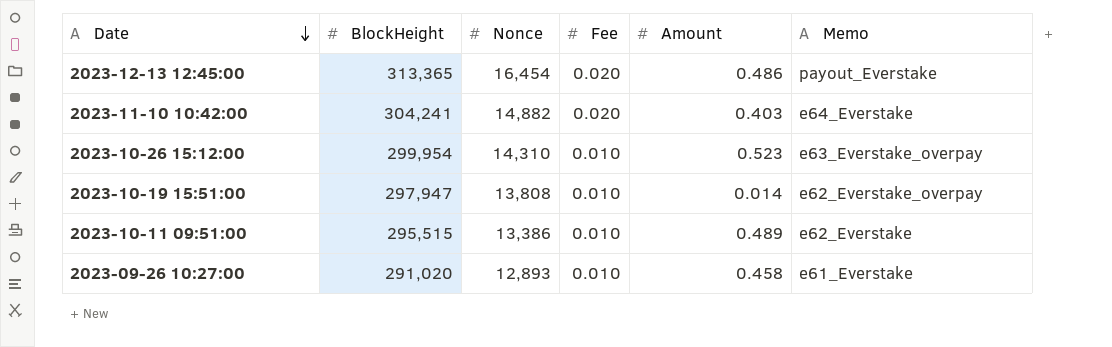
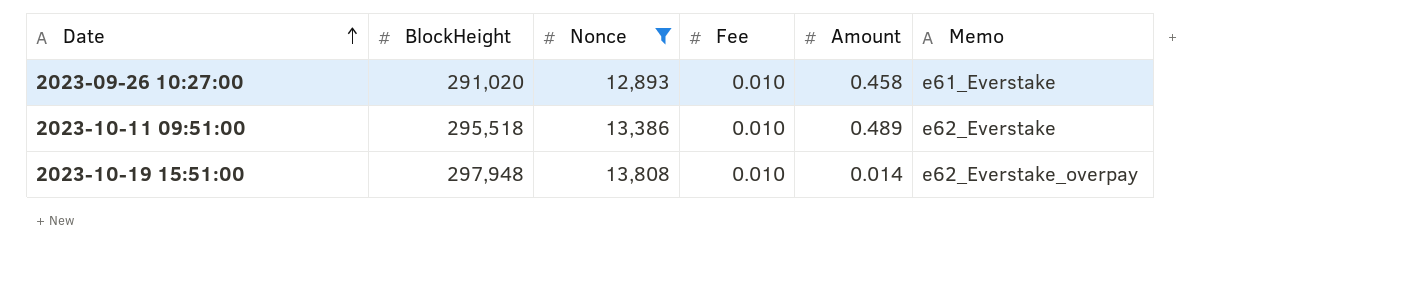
filter: none -> Nonce <= 13,808
row order: Date descending -> Date ascending
2023-10-11 09:51:00 | BlockHeight: 295,515 -> 295,518
2023-10-19 15:51:00 | BlockHeight: 297,947 -> 297,948

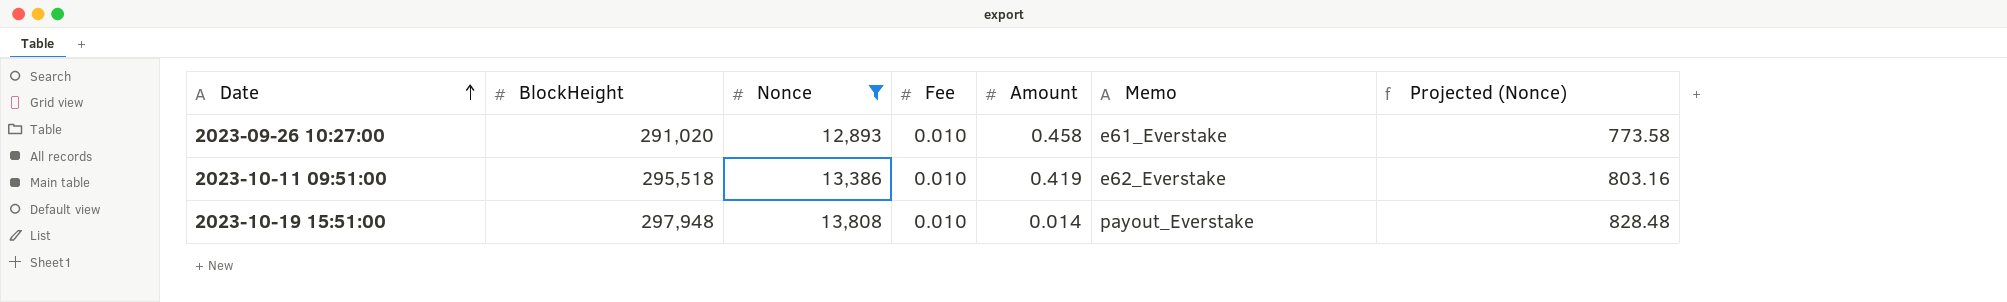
column Projected (Nonce) | formula: none -> [Nonce] * 0.06
2023-10-11 09:51:00 | Amount: 0.489 -> 0.419
2023-10-19 15:51:00 | Memo: e62_Everstake_overpay -> payout_Everstake

